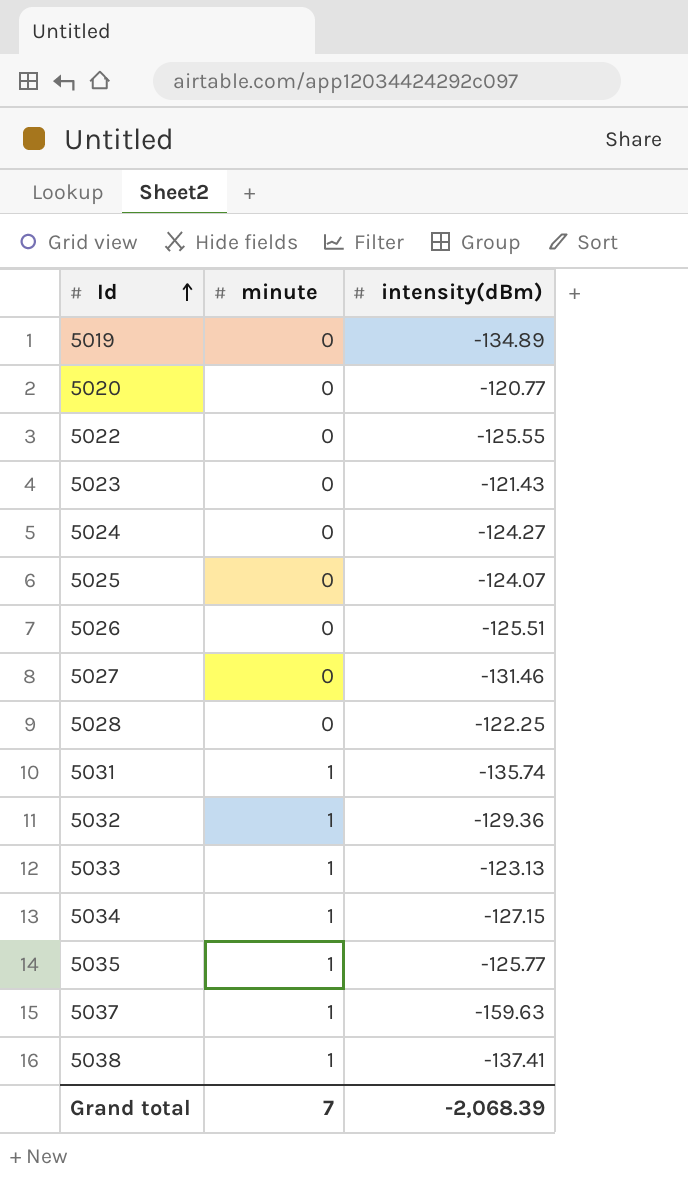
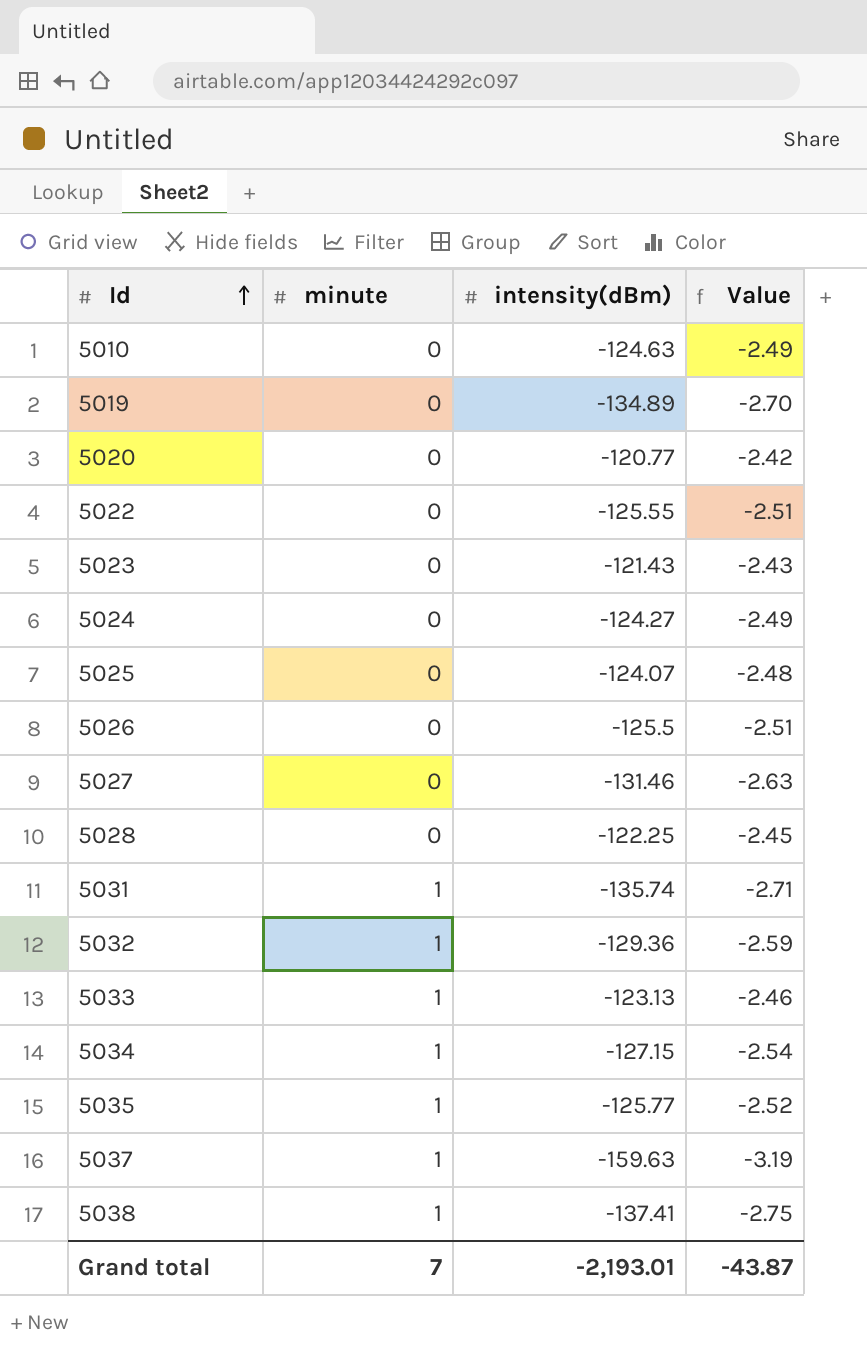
column Value | formula: none -> [intensity(dBm)] * 0.02
row 5010: none -> 0 | -124.63 | -2.49
5026 | intensity(dBm): -125.51 -> -125.5
Grand total | intensity(dBm): -2,068.39 -> -2,193.01

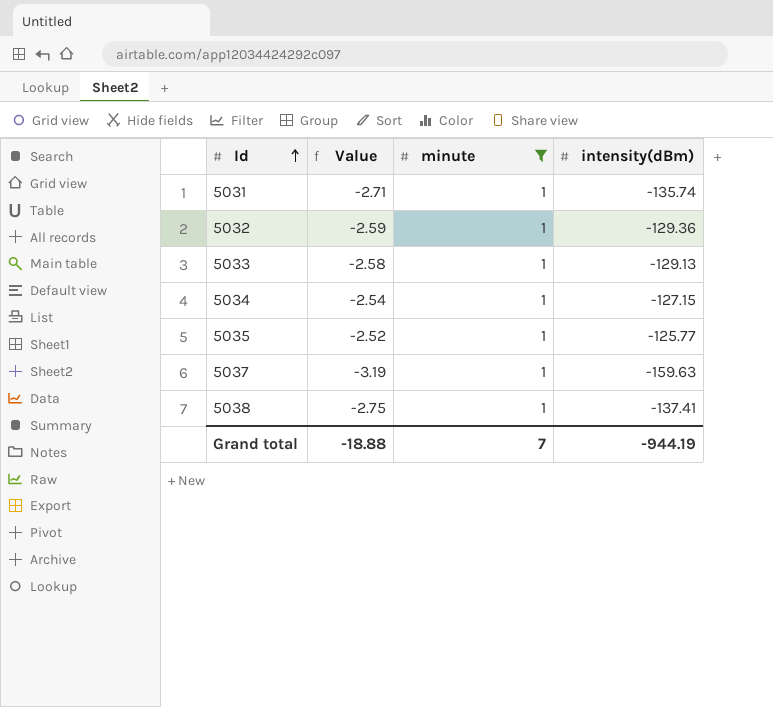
filter: none -> minute = 1
column Value | position: 4 -> 2
5033 | Value: -2.46 -> -2.58
5033 | intensity(dBm): -123.13 -> -129.13
Grand total | Value: -43.87 -> -18.88
Grand total | intensity(dBm): -2,193.01 -> -944.19

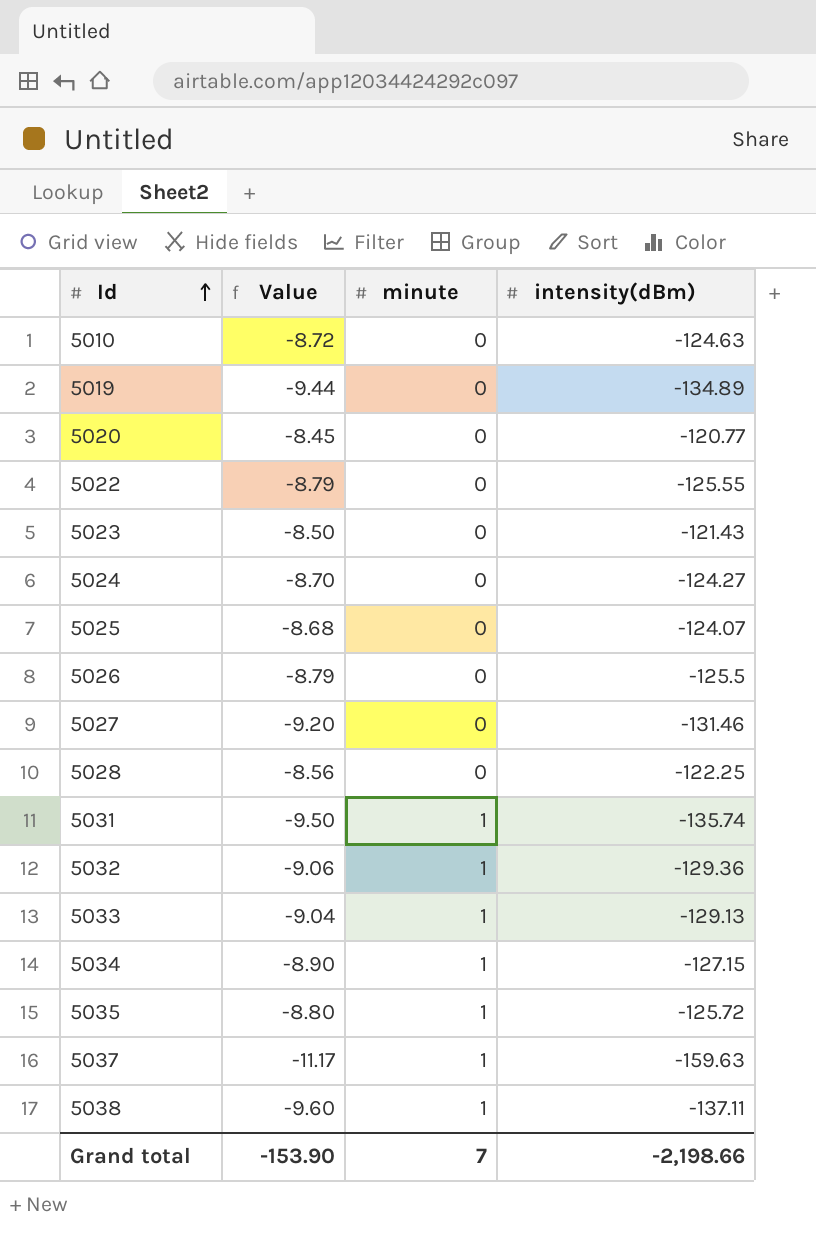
filter: minute = 1 -> none
column Value | formula: [intensity(dBm)] * 0.02 -> [intensity(dBm)] * 0.07
5035 | intensity(dBm): -125.77 -> -125.72
5038 | intensity(dBm): -137.41 -> -137.11
Grand total | Value: -18.88 -> -153.90
Grand total | intensity(dBm): -944.19 -> -2,198.66

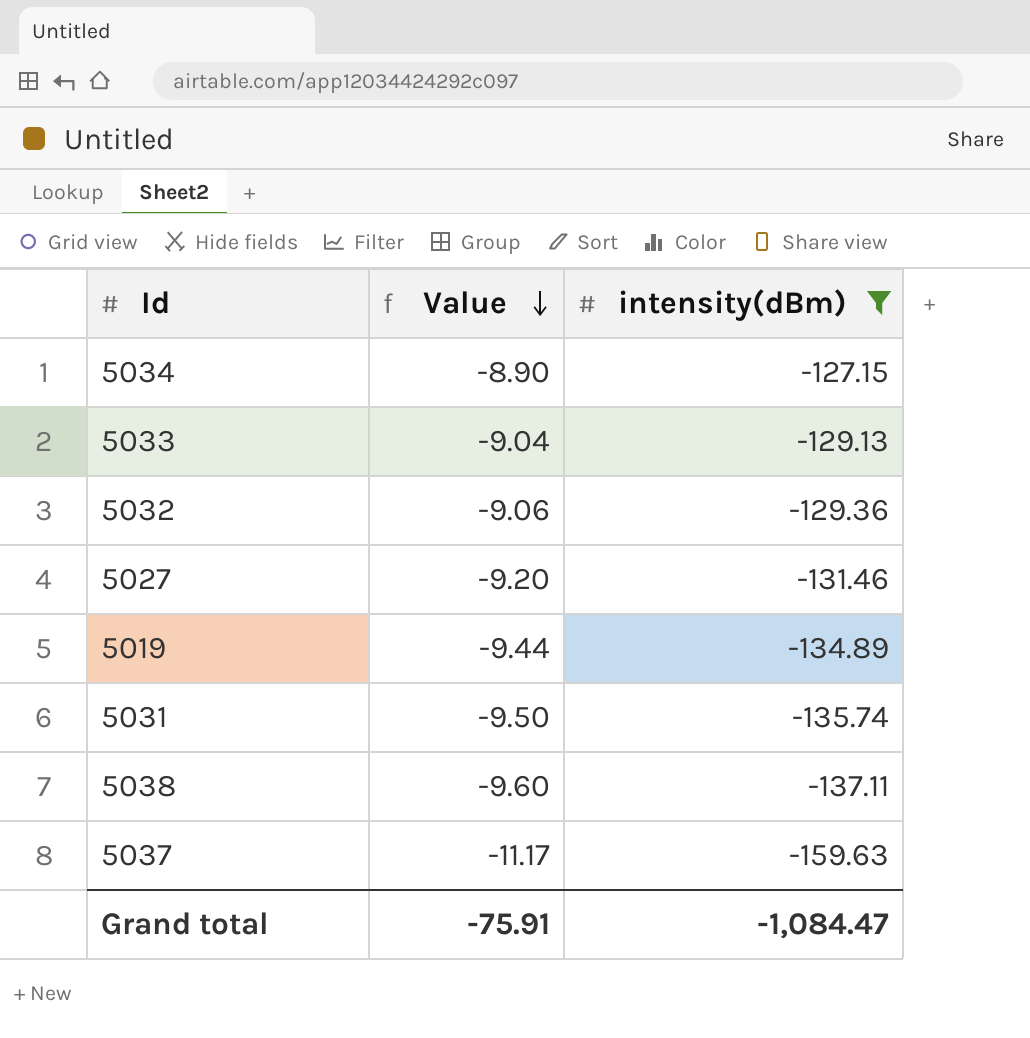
filter: none -> intensity(dBm) <= -127.15
row order: Id ascending -> Value descending
column minute | position: 3 -> none
Grand total | Value: -153.90 -> -75.91
Grand total | intensity(dBm): -2,198.66 -> -1,084.47

